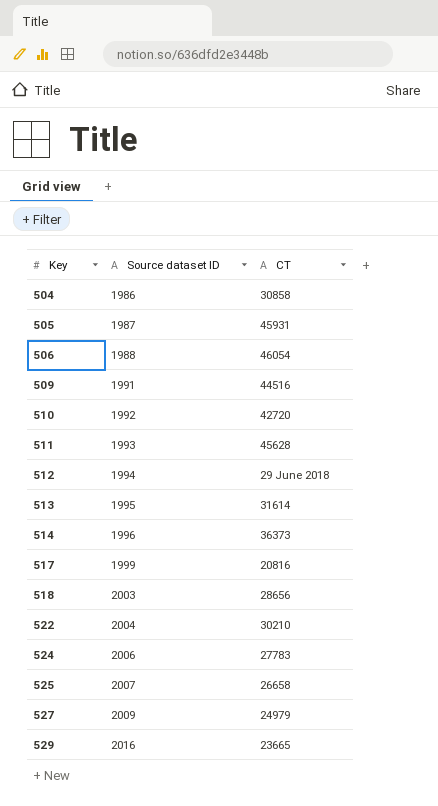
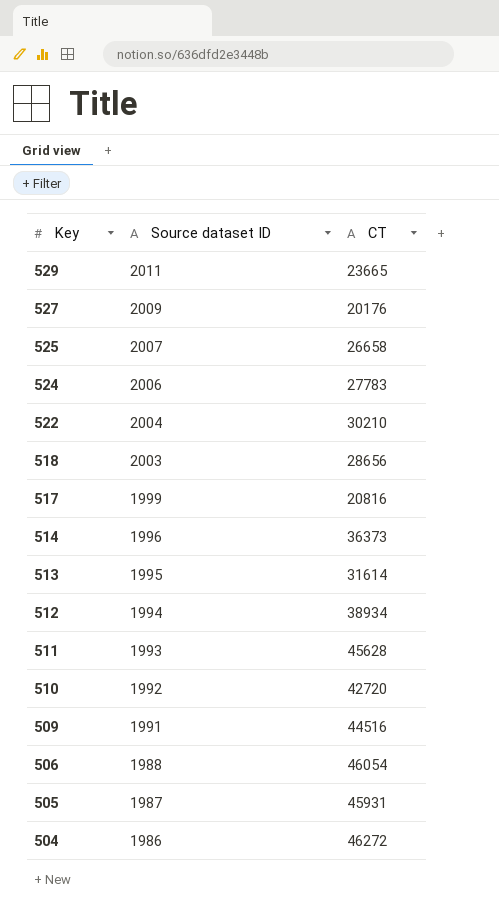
row order: Key ascending -> Key descending
529 | Source dataset ID: 2016 -> 2011
527 | CT: 24979 -> 20176
512 | CT: 29 June 2018 -> 38934
504 | CT: 30858 -> 46272

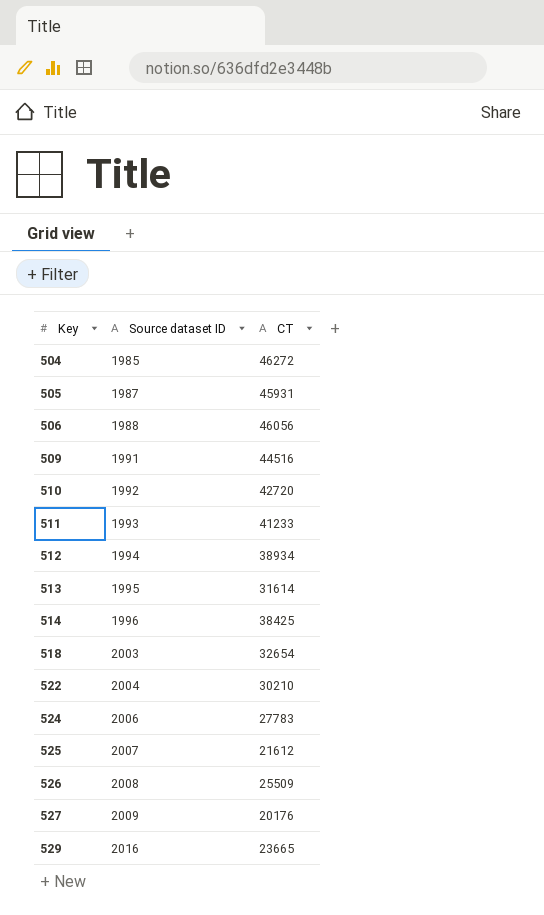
row order: Key descending -> Key ascending
row 517: 1999 | 20816 -> none
504 | Source dataset ID: 1986 -> 1985
506 | CT: 46054 -> 46056
511 | CT: 45628 -> 41233
514 | CT: 36373 -> 38425
518 | CT: 28656 -> 32654
525 | CT: 26658 -> 21612
row 526: none -> 2008 | 25509
529 | Source dataset ID: 2011 -> 2016

